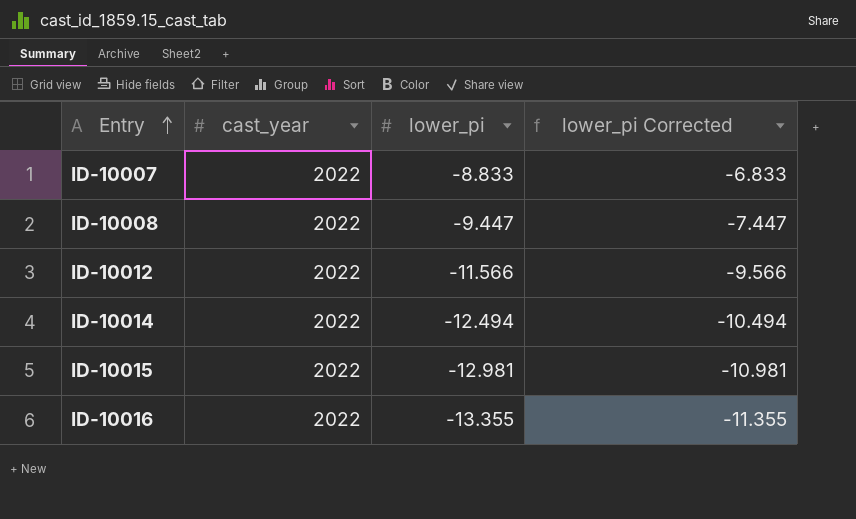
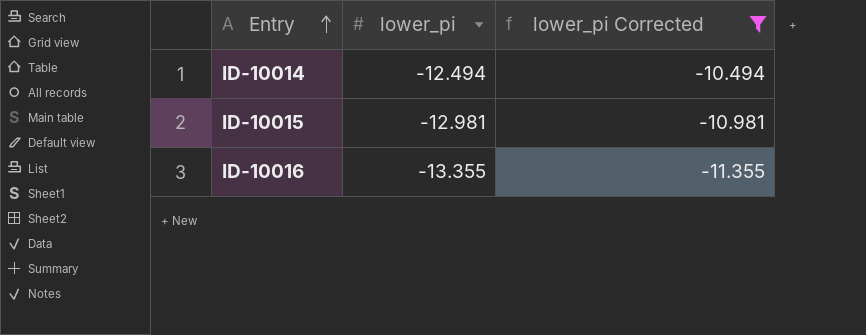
filter: none -> lower_pi Corrected <= -10.494
column cast_year | position: 2 -> none

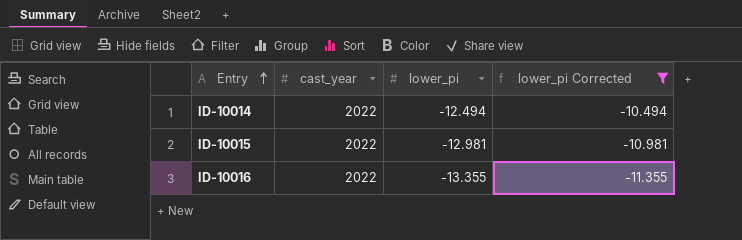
column cast_year | position: none -> 2

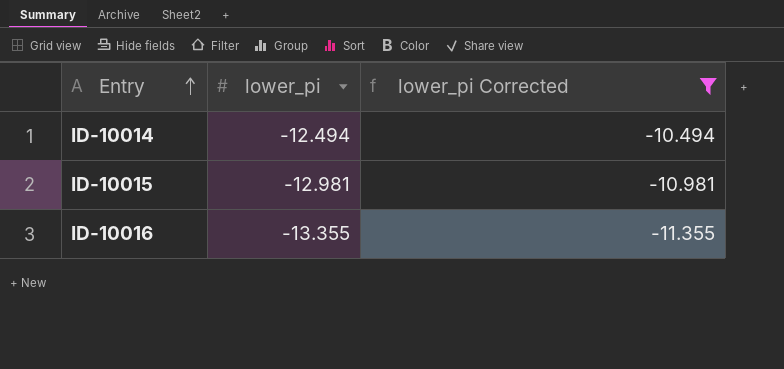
column cast_year | position: 2 -> none

